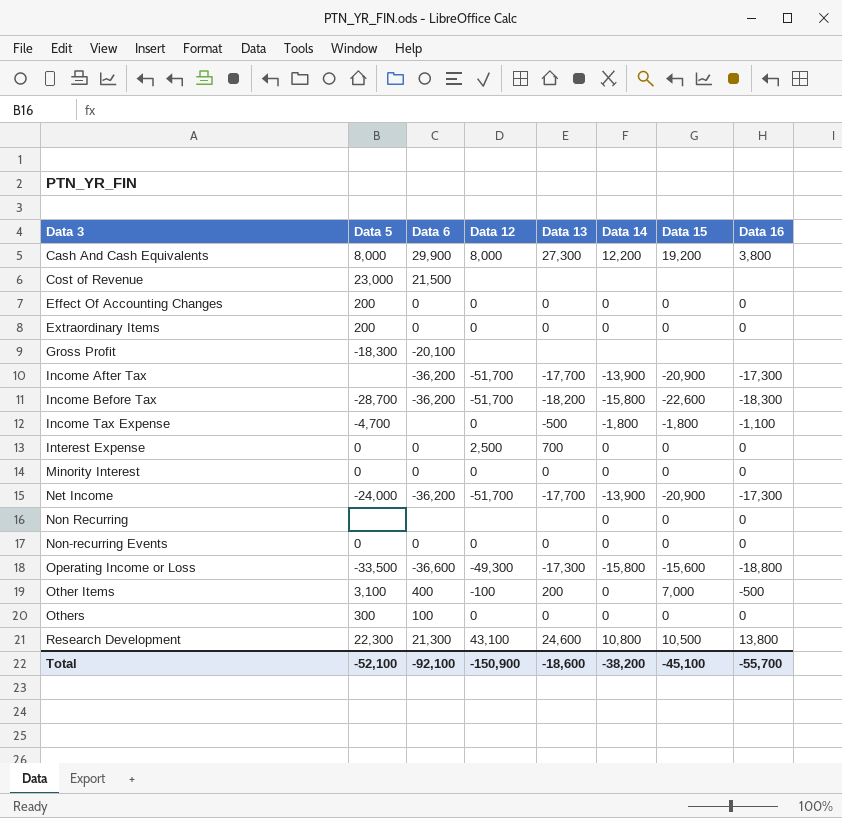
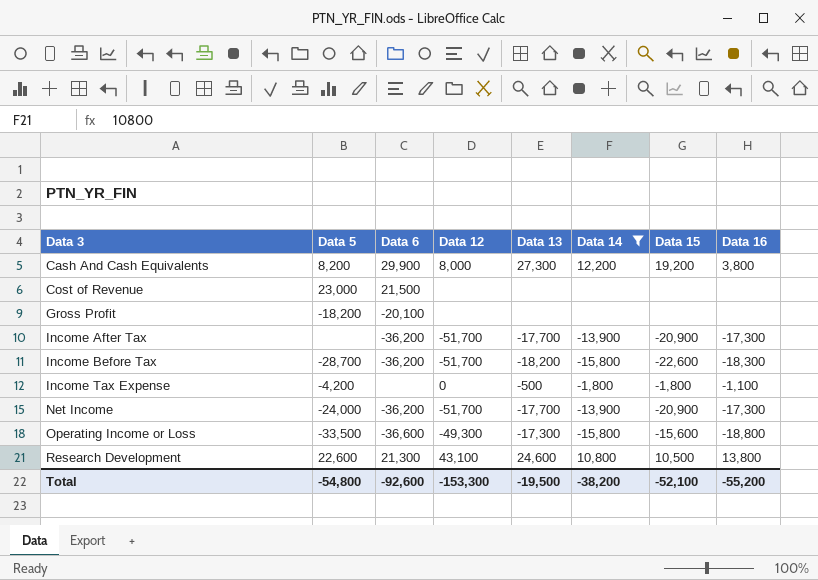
filter: none -> Data 14 != 0
Cash And Cash Equivalents | Data 5: 8,000 -> 8,200
Gross Profit | Data 5: -18,300 -> -18,200
Income Tax Expense | Data 5: -4,700 -> -4,200
Research Development | Data 5: 22,300 -> 22,600
Total | Data 5: -52,100 -> -54,800
Total | Data 6: -92,100 -> -92,600
Total | Data 12: -150,900 -> -153,300
Total | Data 13: -18,600 -> -19,500
Total | Data 15: -45,100 -> -52,100
Total | Data 16: -55,700 -> -55,200

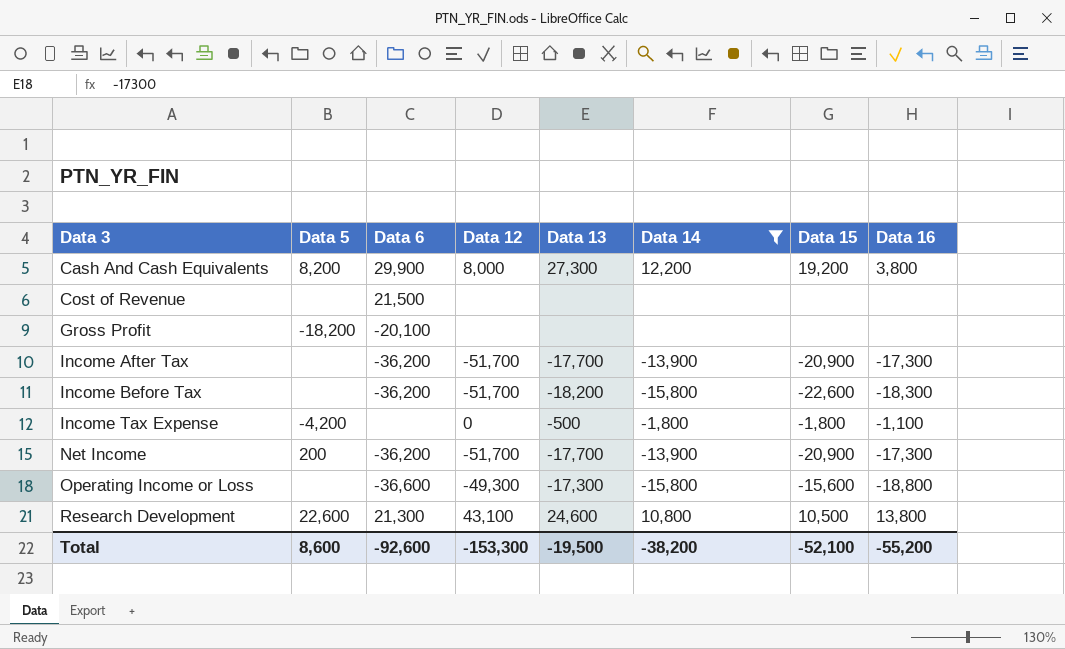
Cost of Revenue | Data 5: 23,000 -> none
Income Before Tax | Data 5: -28,700 -> none
Net Income | Data 5: -24,000 -> 200
Operating Income or Loss | Data 5: -33,500 -> none
Total | Data 5: -54,800 -> 8,600

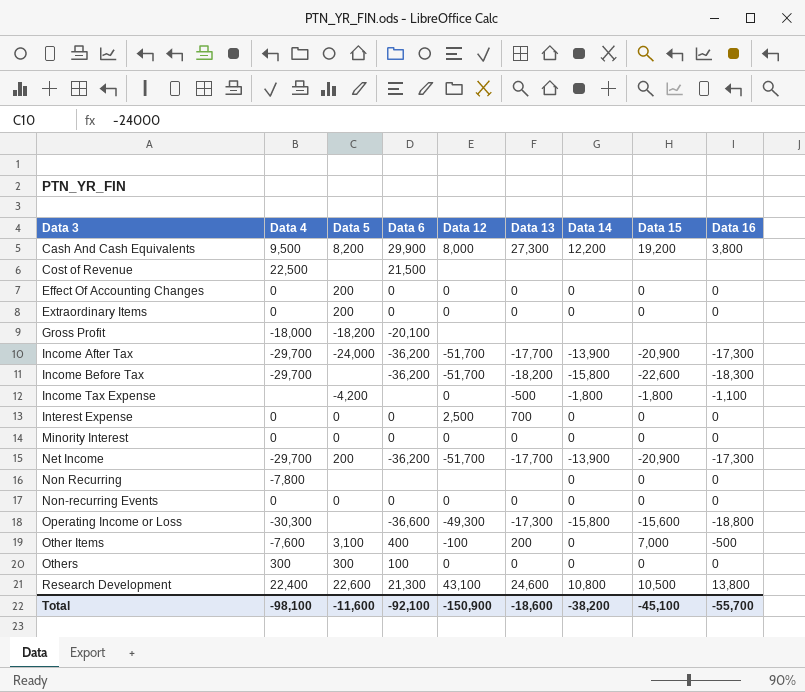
filter: Data 14 != 0 -> none
column Data 4 | position: none -> 2
Income After Tax | Data 5: none -> -24,000
Total | Data 5: 8,600 -> -11,600
Total | Data 6: -92,600 -> -92,100
Total | Data 12: -153,300 -> -150,900
Total | Data 13: -19,500 -> -18,600
Total | Data 15: -52,100 -> -45,100
Total | Data 16: -55,200 -> -55,700

